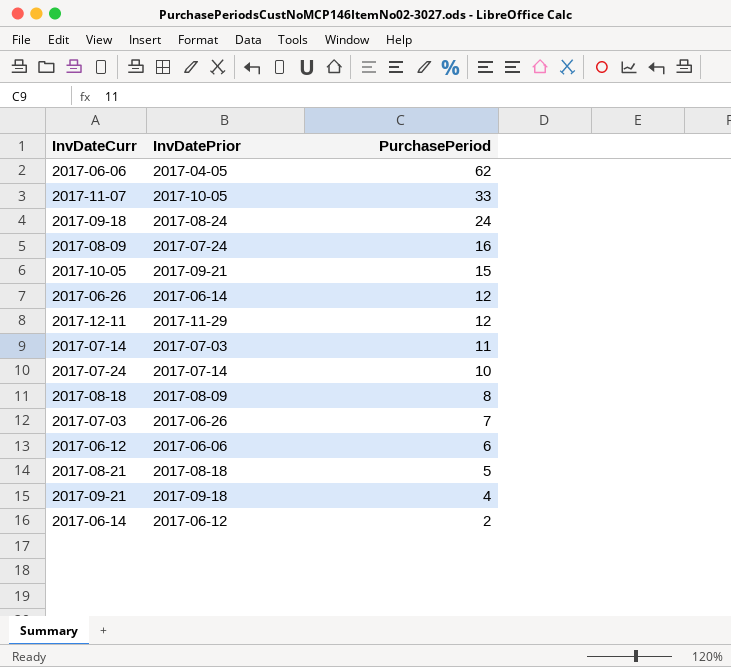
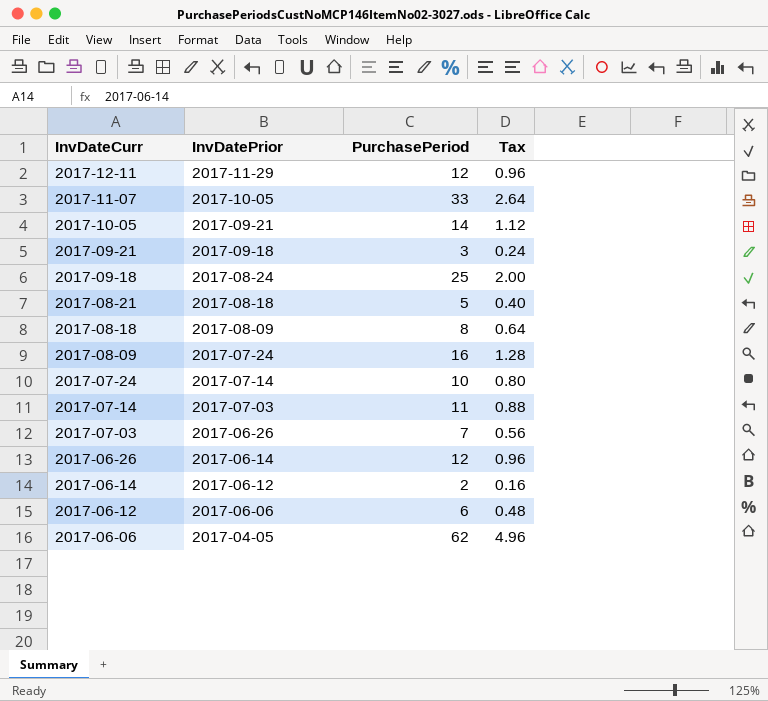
row order: PurchasePeriod descending -> InvDateCurr descending
column Tax | formula: none -> [PurchasePeriod] * 0.08
2017-10-05 | PurchasePeriod: 15 -> 14
2017-09-21 | PurchasePeriod: 4 -> 3
2017-09-18 | PurchasePeriod: 24 -> 25

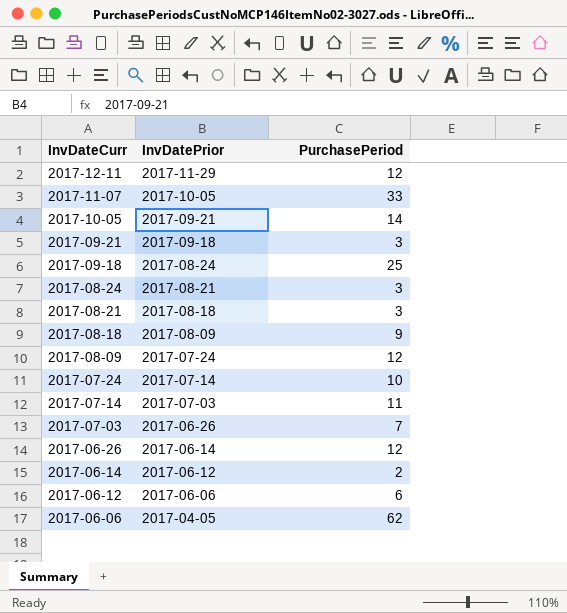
column Tax | formula: [PurchasePeriod] * 0.08 -> none
row 2017-08-24: none -> 2017-08-21 | 3
2017-08-21 | PurchasePeriod: 5 -> 3
2017-08-18 | PurchasePeriod: 8 -> 9
2017-08-09 | PurchasePeriod: 16 -> 12

